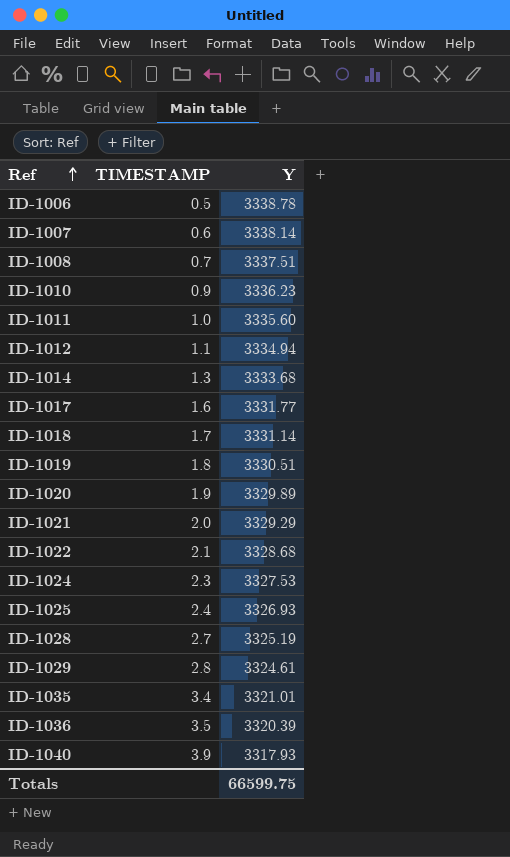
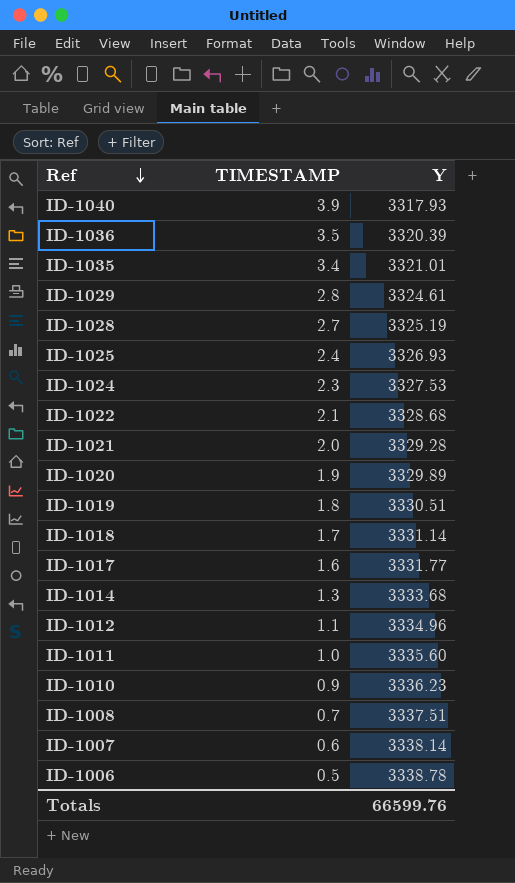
row order: Ref ascending -> Ref descending
ID-1021 | Y: 3329.29 -> 3329.28
ID-1012 | Y: 3334.94 -> 3334.96
Totals | Y: 66599.75 -> 66599.76

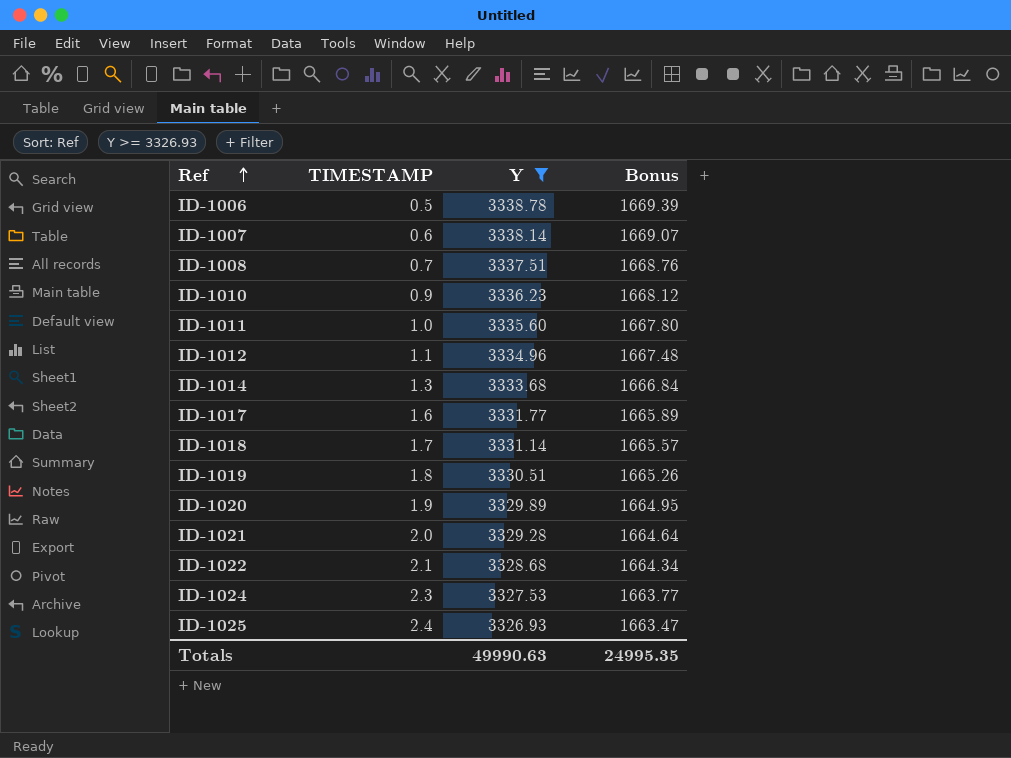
filter: none -> Y >= 3326.93
row order: Ref descending -> Ref ascending
column Bonus | formula: none -> [Y] * 0.5
Totals | Y: 66599.76 -> 49990.63

